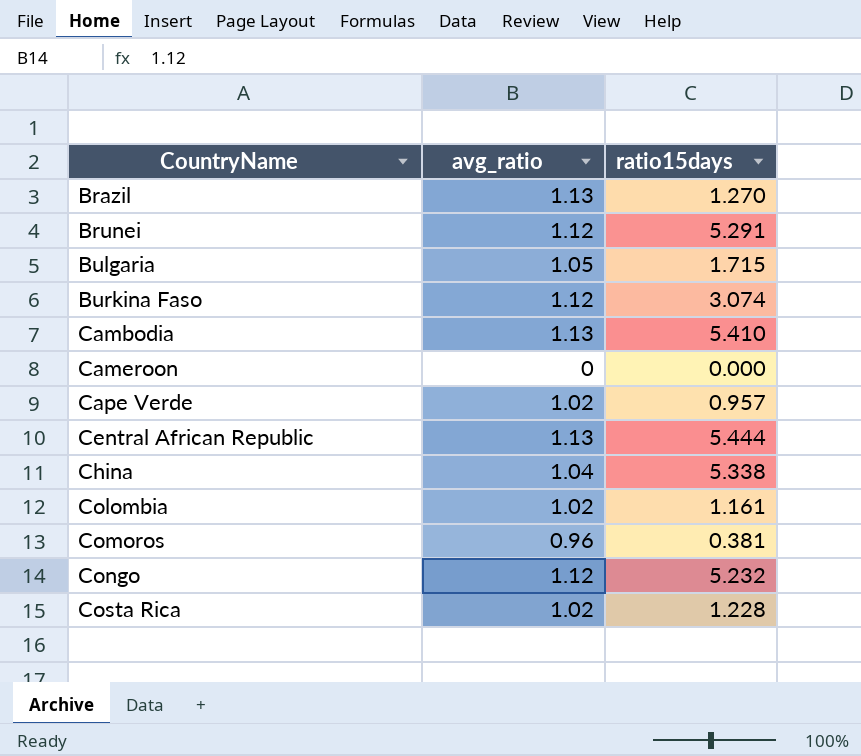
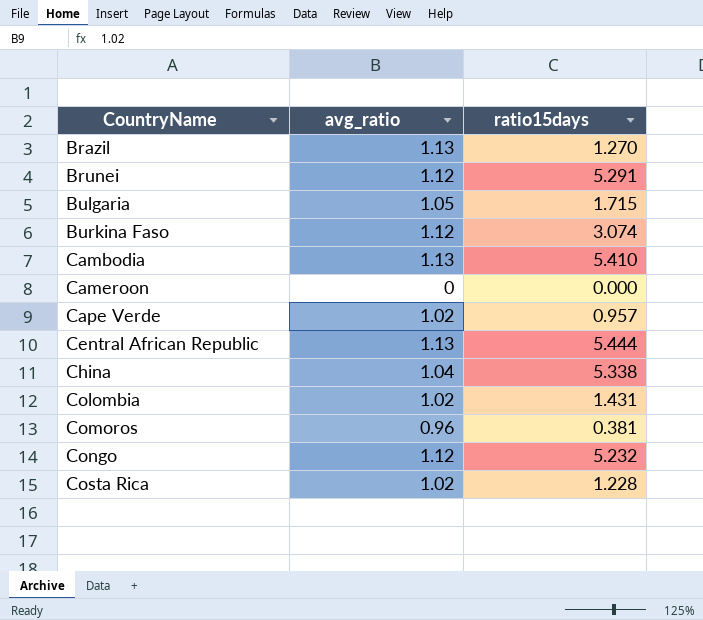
Colombia | ratio15days: 1.161 -> 1.431

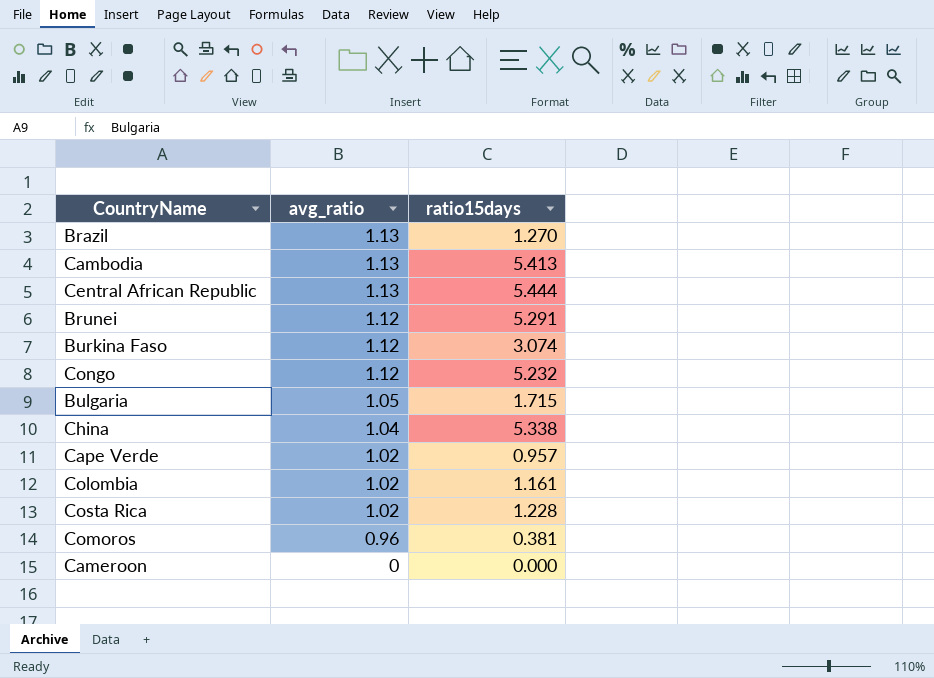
row order: CountryName ascending -> avg_ratio descending
Cambodia | ratio15days: 5.410 -> 5.413
Colombia | ratio15days: 1.431 -> 1.161

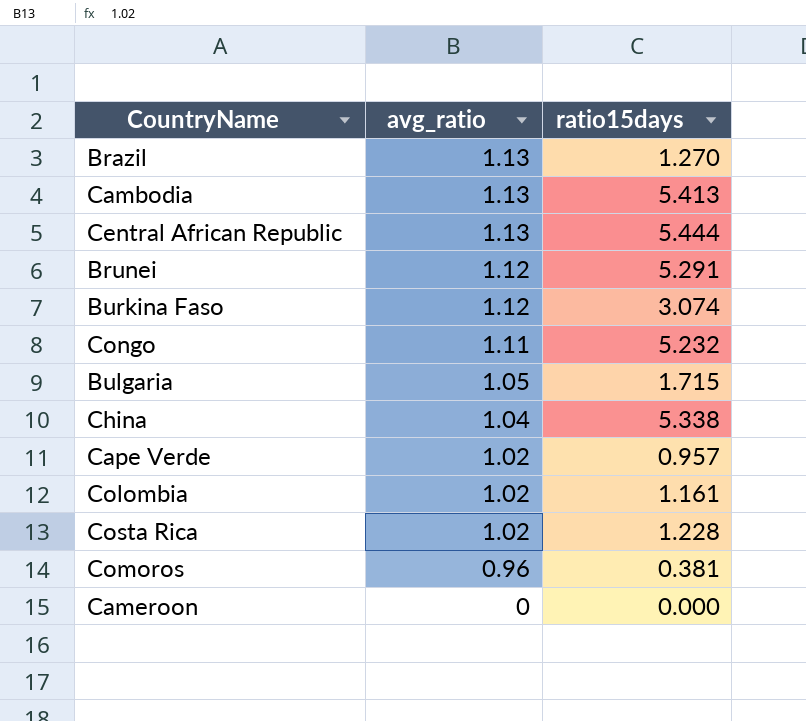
Congo | avg_ratio: 1.12 -> 1.11

